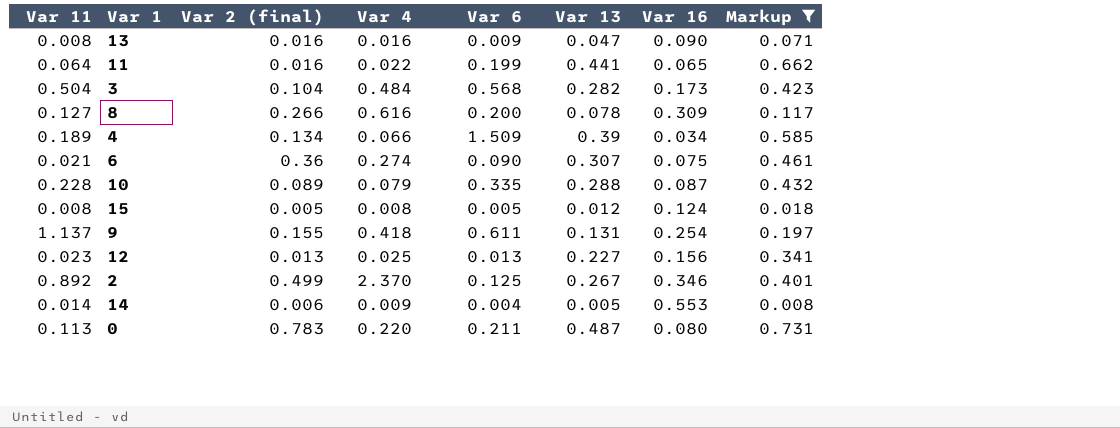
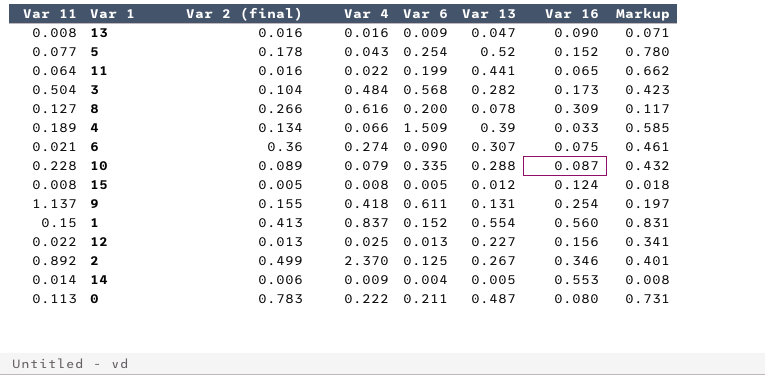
filter: Markup <= 0.731 -> none
4 | Var 16: 0.034 -> 0.033
12 | Var 11: 0.023 -> 0.022
0 | Var 4: 0.220 -> 0.222

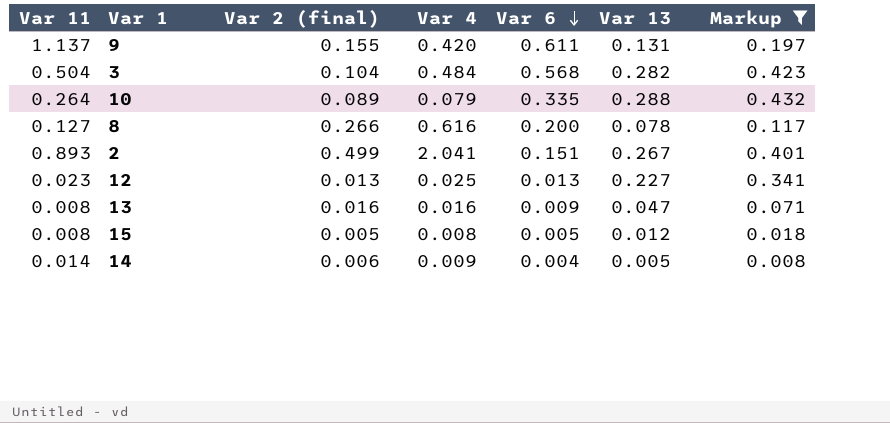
filter: none -> Markup <= 0.432
row order: none -> Var 6 descending
column Var 16 | position: 7 -> none
9 | Var 4: 0.418 -> 0.420
10 | Var 11: 0.228 -> 0.264
2 | Var 11: 0.892 -> 0.893
2 | Var 4: 2.370 -> 2.041
2 | Var 6: 0.125 -> 0.151
12 | Var 11: 0.022 -> 0.023

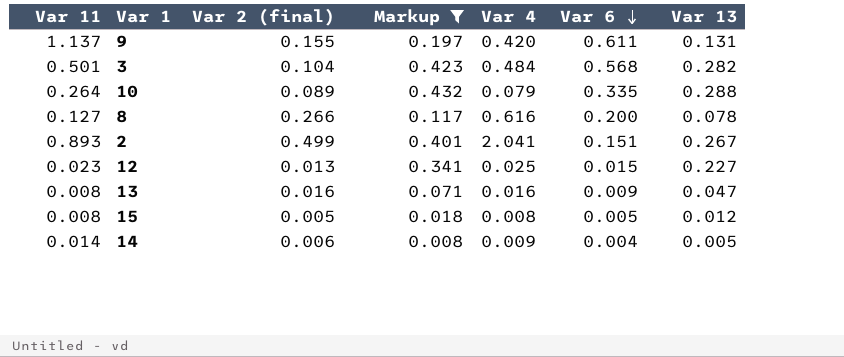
column Markup | position: 7 -> 4
3 | Var 11: 0.504 -> 0.501
12 | Var 6: 0.013 -> 0.015

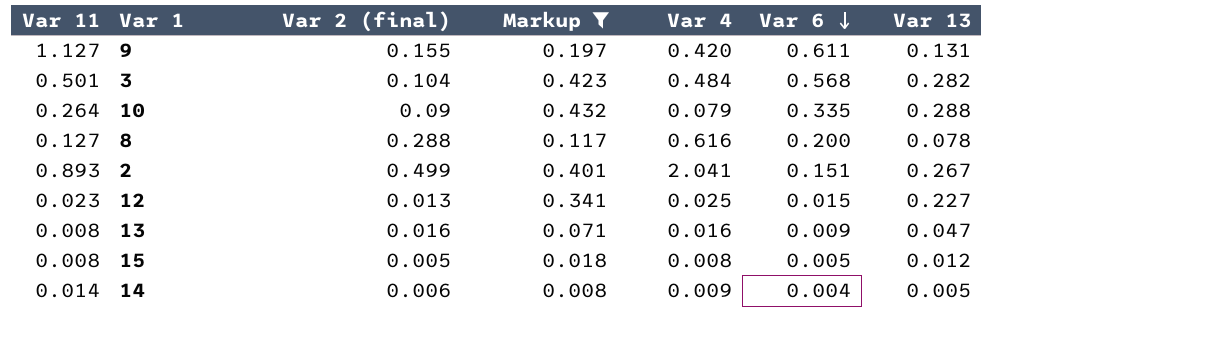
9 | Var 11: 1.137 -> 1.127
10 | Var 2 (final): 0.089 -> 0.09
8 | Var 2 (final): 0.266 -> 0.288

